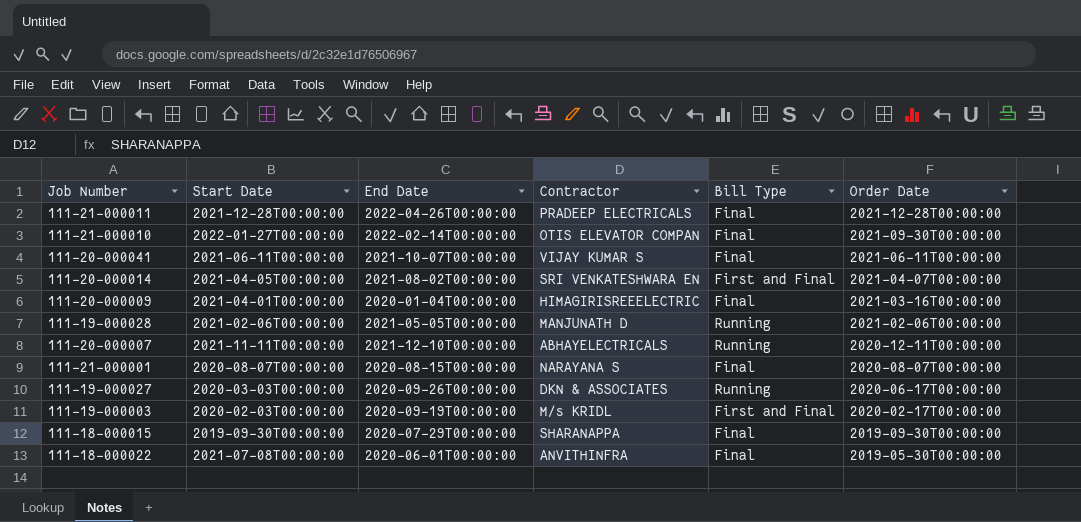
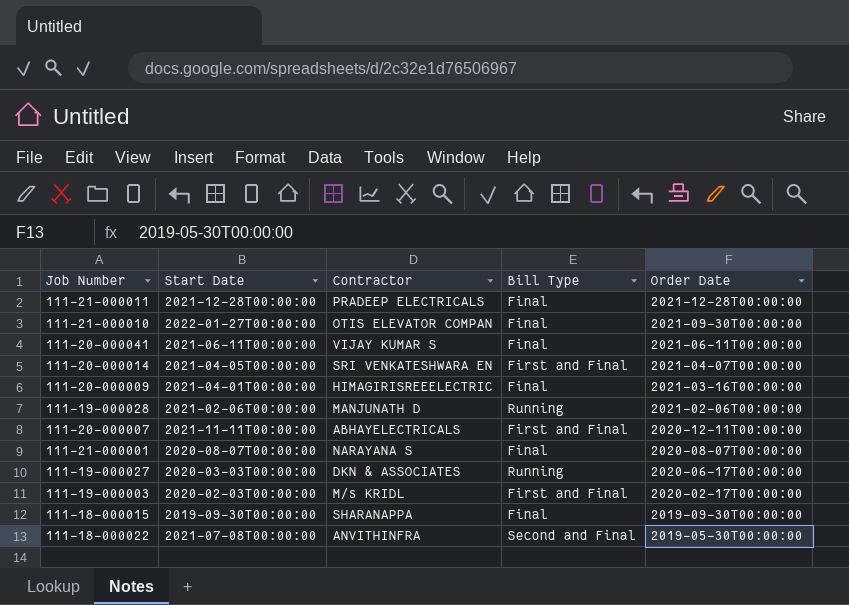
column End Date | position: 3 -> none
111-20-000007 | Bill Type: Running -> First and Final
111-18-000022 | Bill Type: Final -> Second and Final

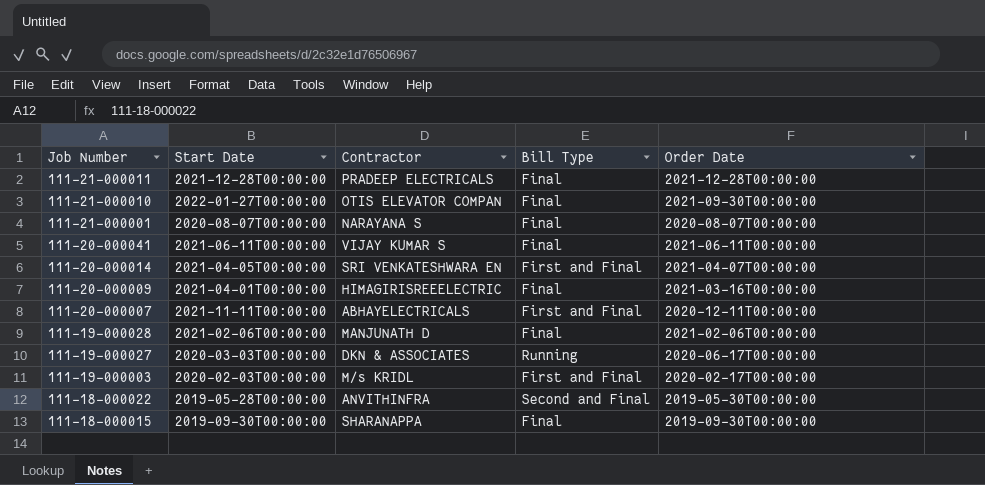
row order: Order Date descending -> Job Number descending
111-19-000028 | Bill Type: Running -> Final
111-18-000022 | Start Date: 2021-07-08T00:00:00 -> 2019-05-28T00:00:00

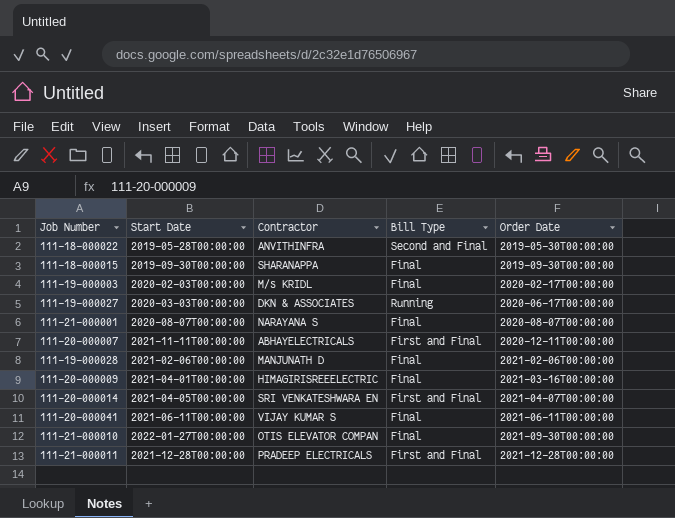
row order: Job Number descending -> Order Date ascending
111-19-000003 | Bill Type: First and Final -> Final
111-21-000011 | Bill Type: Final -> First and Final

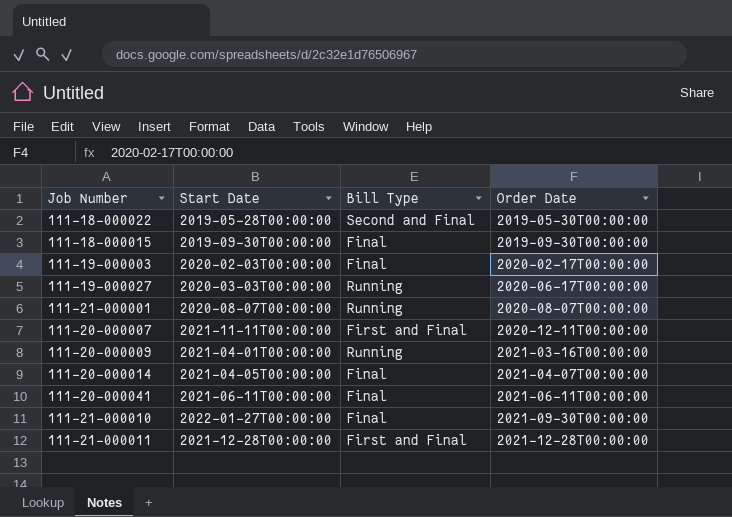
column Contractor | position: 3 -> none
row 111-19-000028: 2021-02-06T00:00:00 | MANJUNATH D | Final | 2021-02-06T00:00:00 -> none
111-21-000001 | Bill Type: Final -> Running
111-20-000009 | Bill Type: Final -> Running
111-20-000014 | Bill Type: First and Final -> Final

